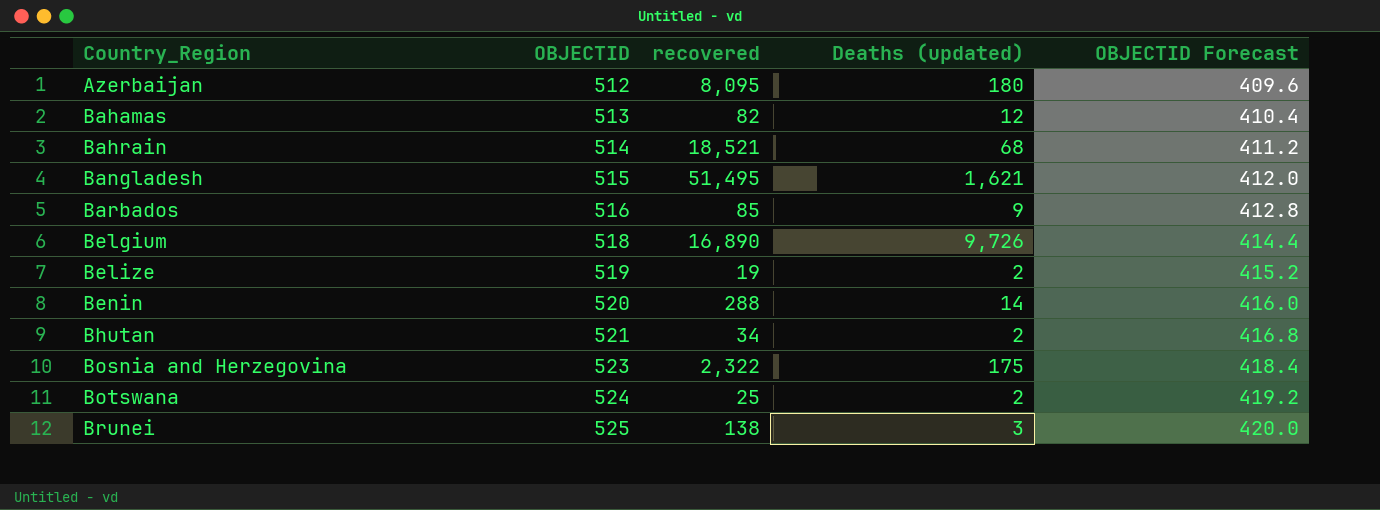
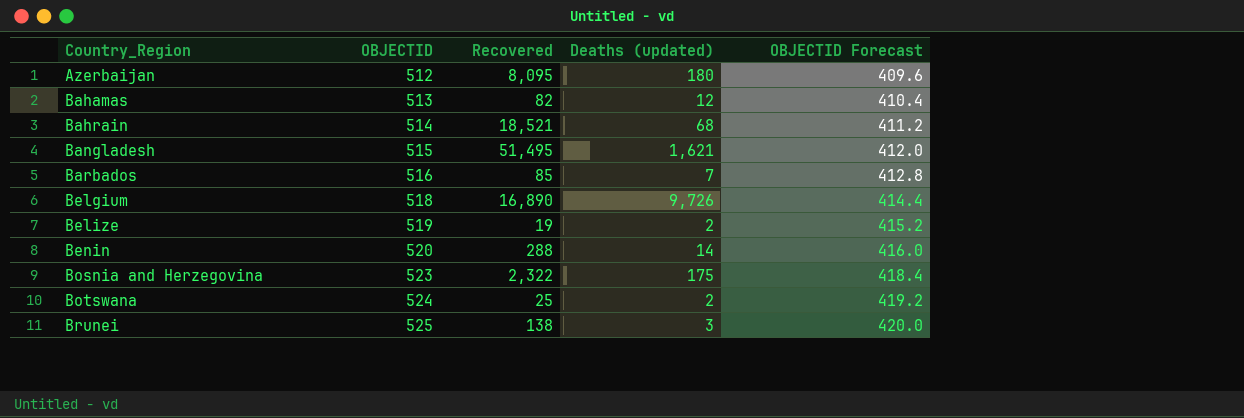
column name: recovered -> Recovered
row Bhutan: 521 | 34 | 2 | 416.8 -> none
Barbados | Deaths (updated): 9 -> 7

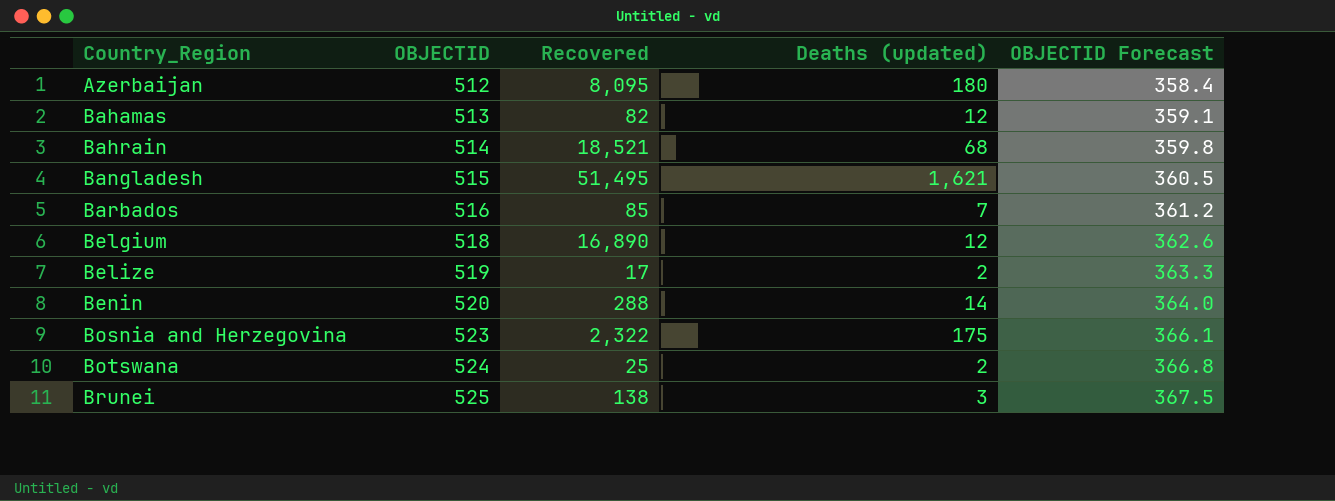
column OBJECTID Forecast | formula: [OBJECTID] * 0.8 -> [OBJECTID] * 0.7
Belgium | Deaths (updated): 9,726 -> 12
Belize | Recovered: 19 -> 17

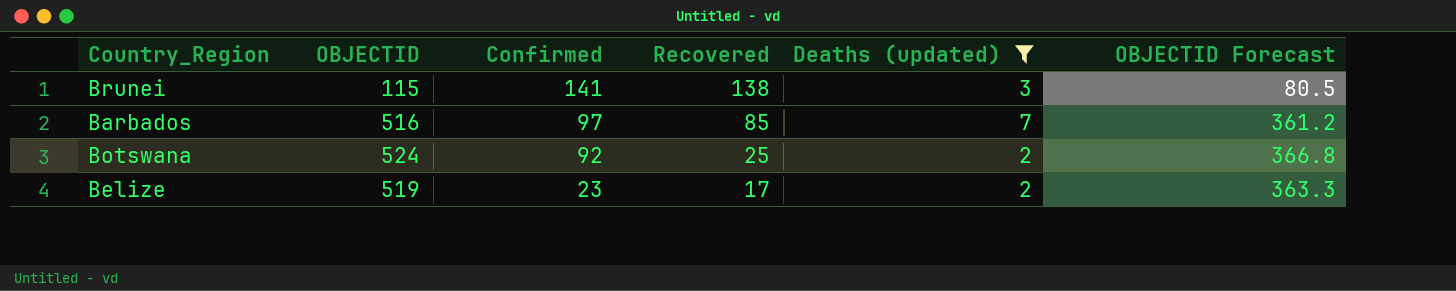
filter: none -> Deaths (updated) <= 7
row order: Country_Region ascending -> Confirmed descending
column Confirmed | position: none -> 3
Brunei | OBJECTID: 525 -> 115
Brunei | OBJECTID Forecast: 367.5 -> 80.5

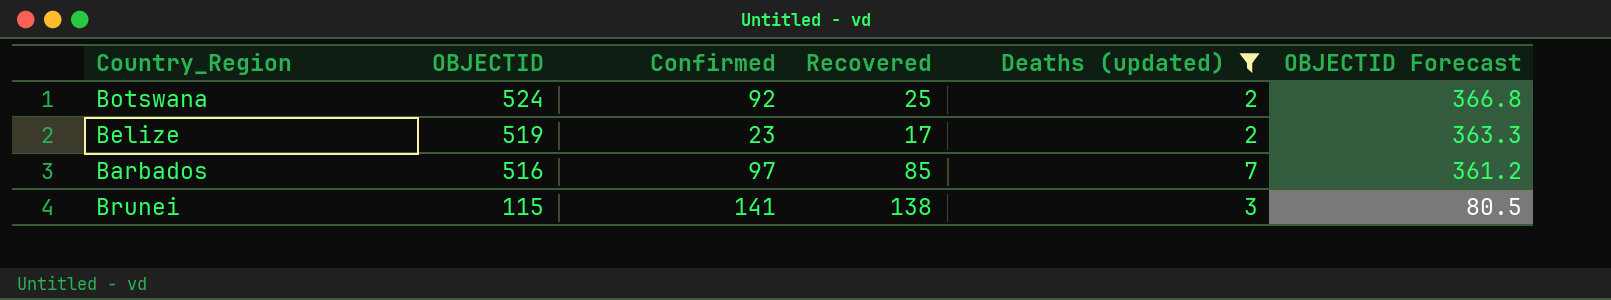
row order: Confirmed descending -> OBJECTID descending

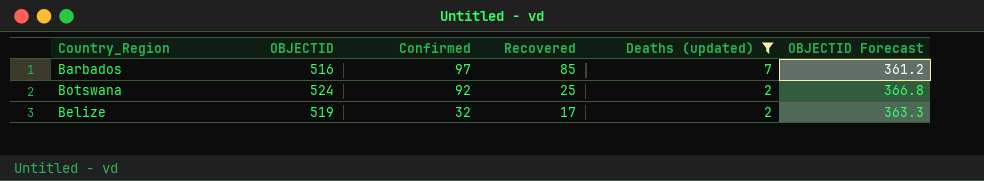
row order: OBJECTID descending -> Confirmed descending
row Brunei: 115 | 141 | 138 | 3 | 80.5 -> none
Belize | Confirmed: 23 -> 32

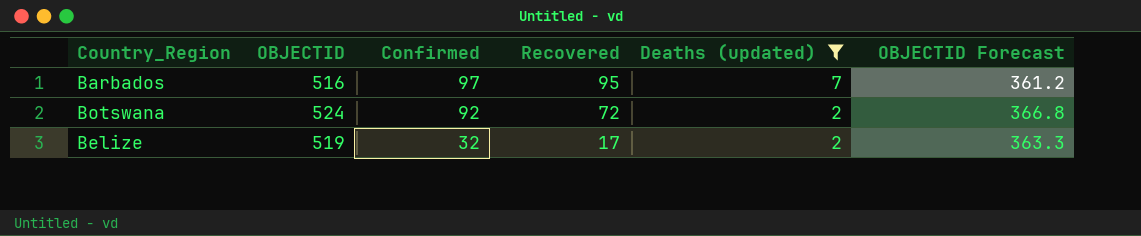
Barbados | Recovered: 85 -> 95
Botswana | Recovered: 25 -> 72

